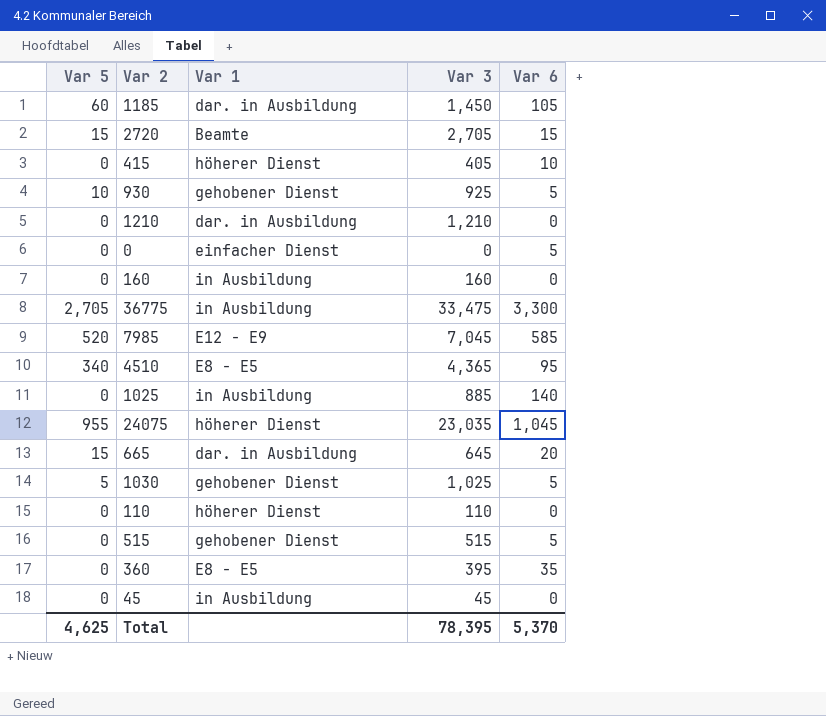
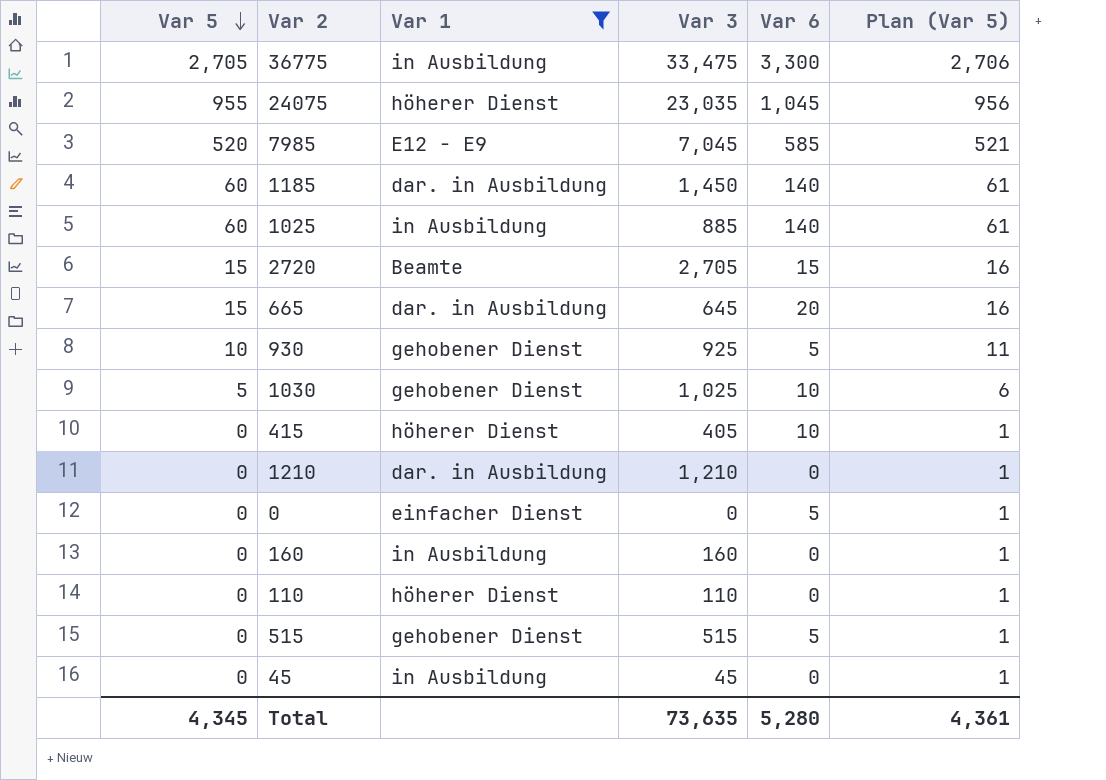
filter: none -> Var 1 != E8 - E5
row order: none -> Var 5 descending
column Plan (Var 5) | formula: none -> [Var 5] + 1
1185 | Var 6: 105 -> 140
1025 | Var 5: 0 -> 60
1030 | Var 6: 5 -> 10
Total | Var 5: 4,625 -> 4,345
Total | Var 3: 78,395 -> 73,635
Total | Var 6: 5,370 -> 5,280

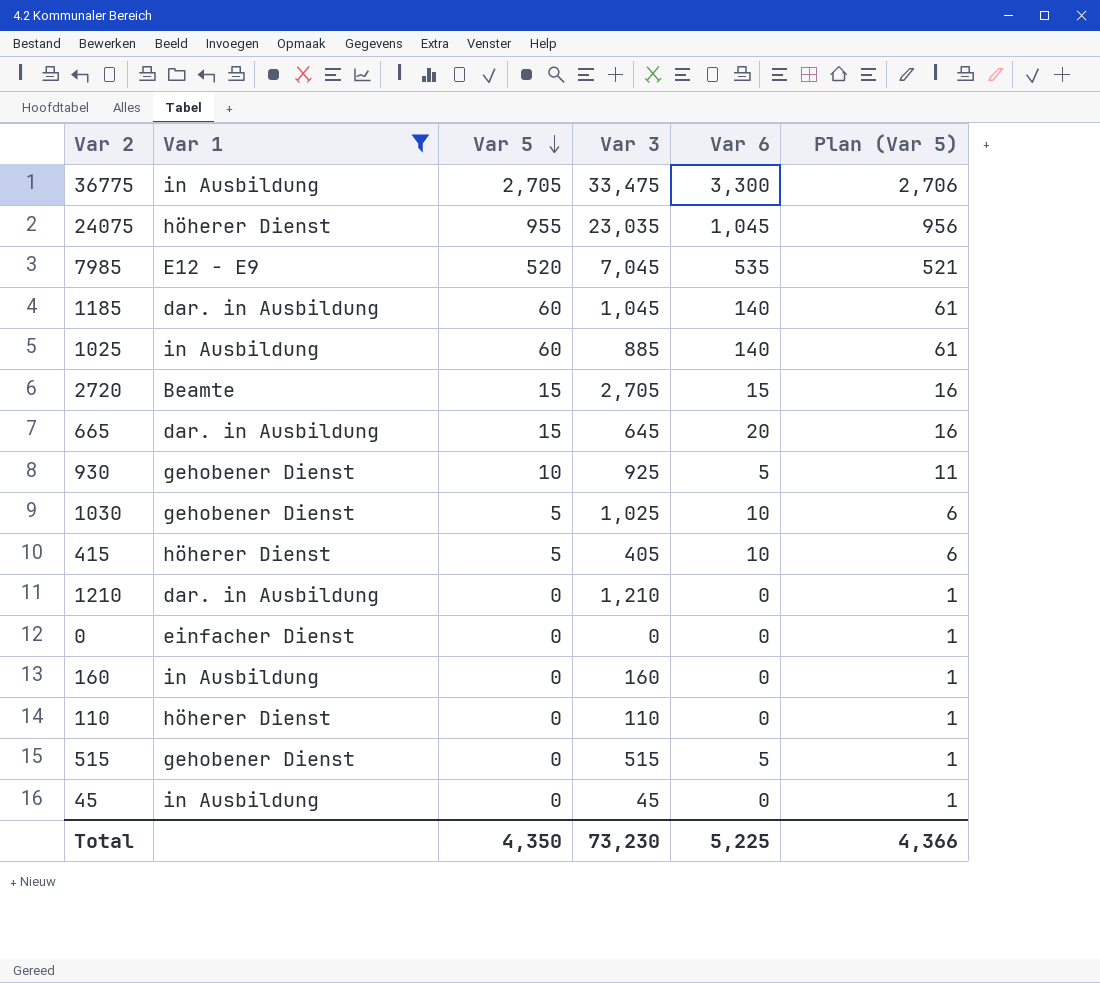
column Var 5 | position: 1 -> 3
7985 | Var 6: 585 -> 535
1185 | Var 3: 1,450 -> 1,045
415 | Var 5: 0 -> 5
415 | Plan (Var 5): 1 -> 6
0 | Var 6: 5 -> 0
Total | Var 5: 4,345 -> 4,350
Total | Var 3: 73,635 -> 73,230
Total | Var 6: 5,280 -> 5,225
Total | Plan (Var 5): 4,361 -> 4,366

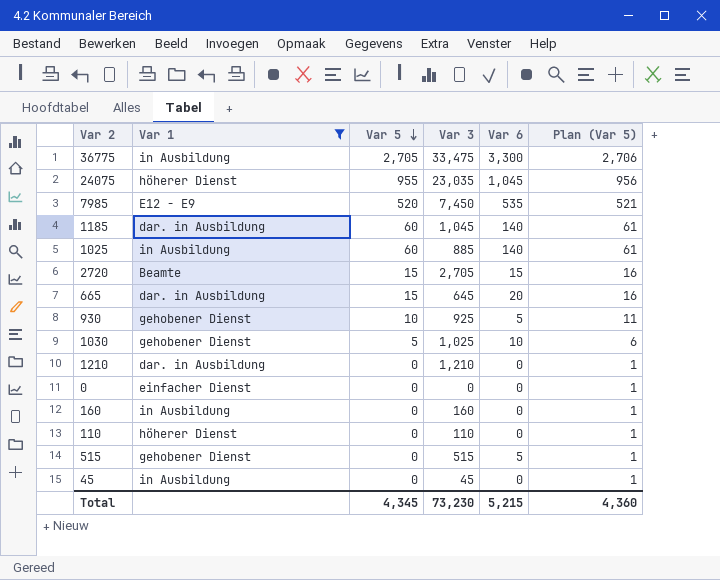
row 415: höherer Dienst | 5 | 405 | 10 | 6 -> none
7985 | Var 3: 7,045 -> 7,450
Total | Var 5: 4,350 -> 4,345
Total | Var 6: 5,225 -> 5,215
Total | Plan (Var 5): 4,366 -> 4,360

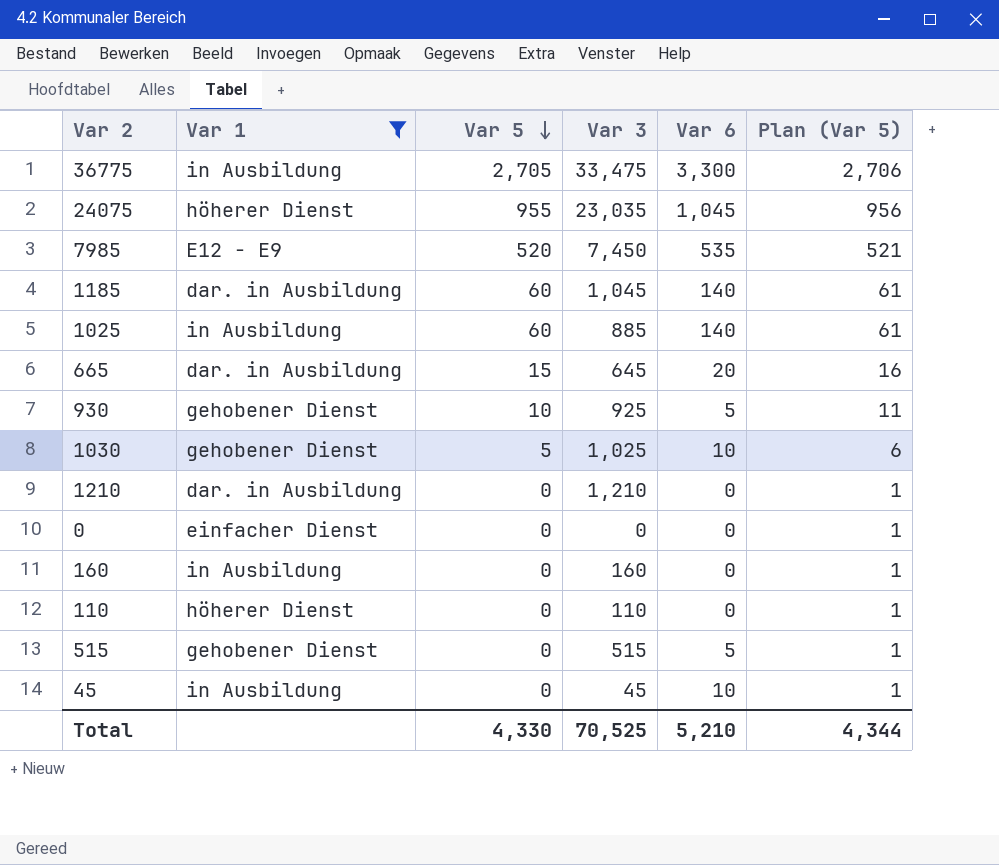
row 2720: Beamte | 15 | 2,705 | 15 | 16 -> none
45 | Var 6: 0 -> 10
Total | Var 5: 4,345 -> 4,330
Total | Var 3: 73,230 -> 70,525
Total | Var 6: 5,215 -> 5,210
Total | Plan (Var 5): 4,360 -> 4,344

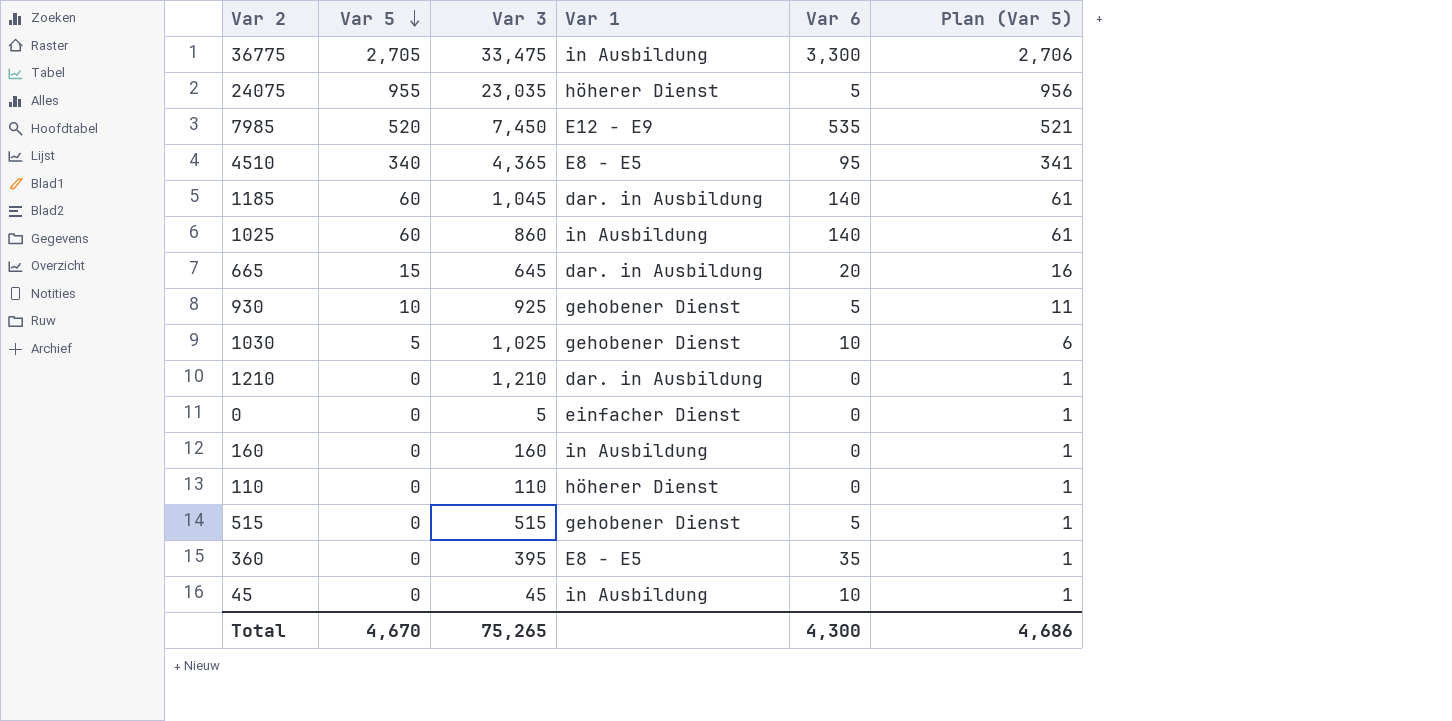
filter: Var 1 != E8 - E5 -> none
column Var 1 | position: 2 -> 4
24075 | Var 6: 1,045 -> 5
1025 | Var 3: 885 -> 860
0 | Var 3: 0 -> 5
Total | Var 5: 4,330 -> 4,670
Total | Var 3: 70,525 -> 75,265
Total | Var 6: 5,210 -> 4,300
Total | Plan (Var 5): 4,344 -> 4,686

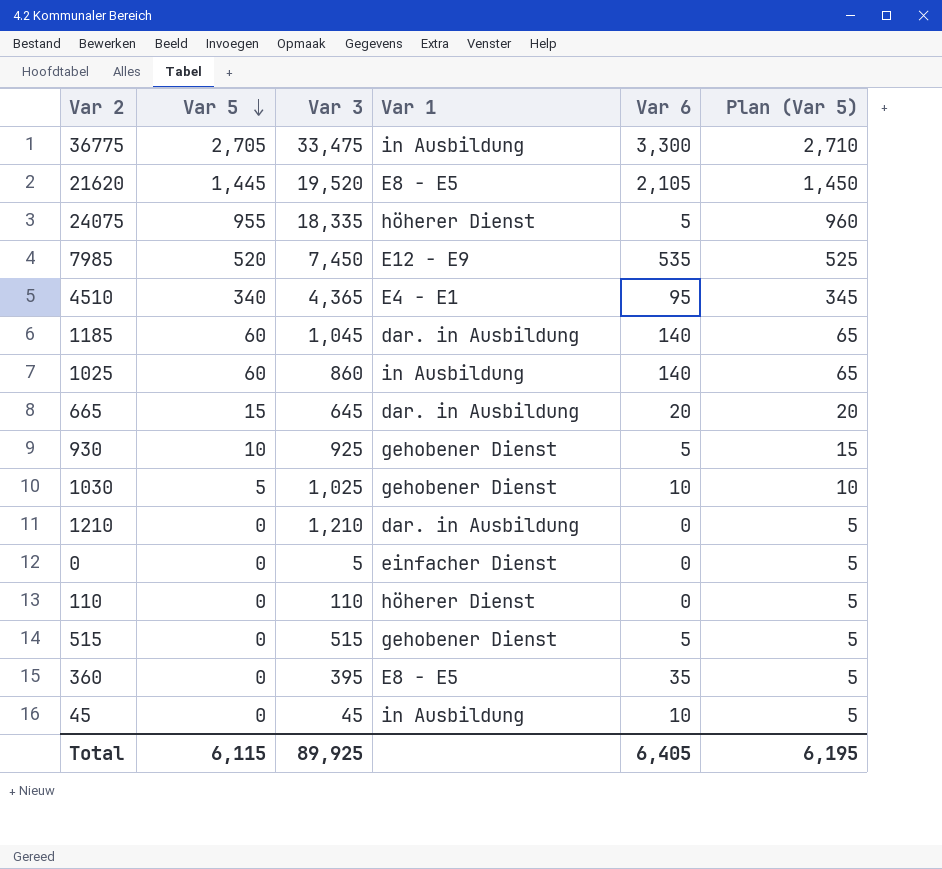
column Plan (Var 5) | formula: [Var 5] + 1 -> [Var 5] + 5
row 160: 0 | 160 | in Ausbildung | 0 | 1 -> none
row 21620: none -> 1,445 | 19,520 | E8 - E5 | 2,105 | 1,450
24075 | Var 3: 23,035 -> 18,335
4510 | Var 1: E8 - E5 -> E4 - E1
Total | Var 5: 4,670 -> 6,115
Total | Var 3: 75,265 -> 89,925
Total | Var 6: 4,300 -> 6,405
Total | Plan (Var 5): 4,686 -> 6,195

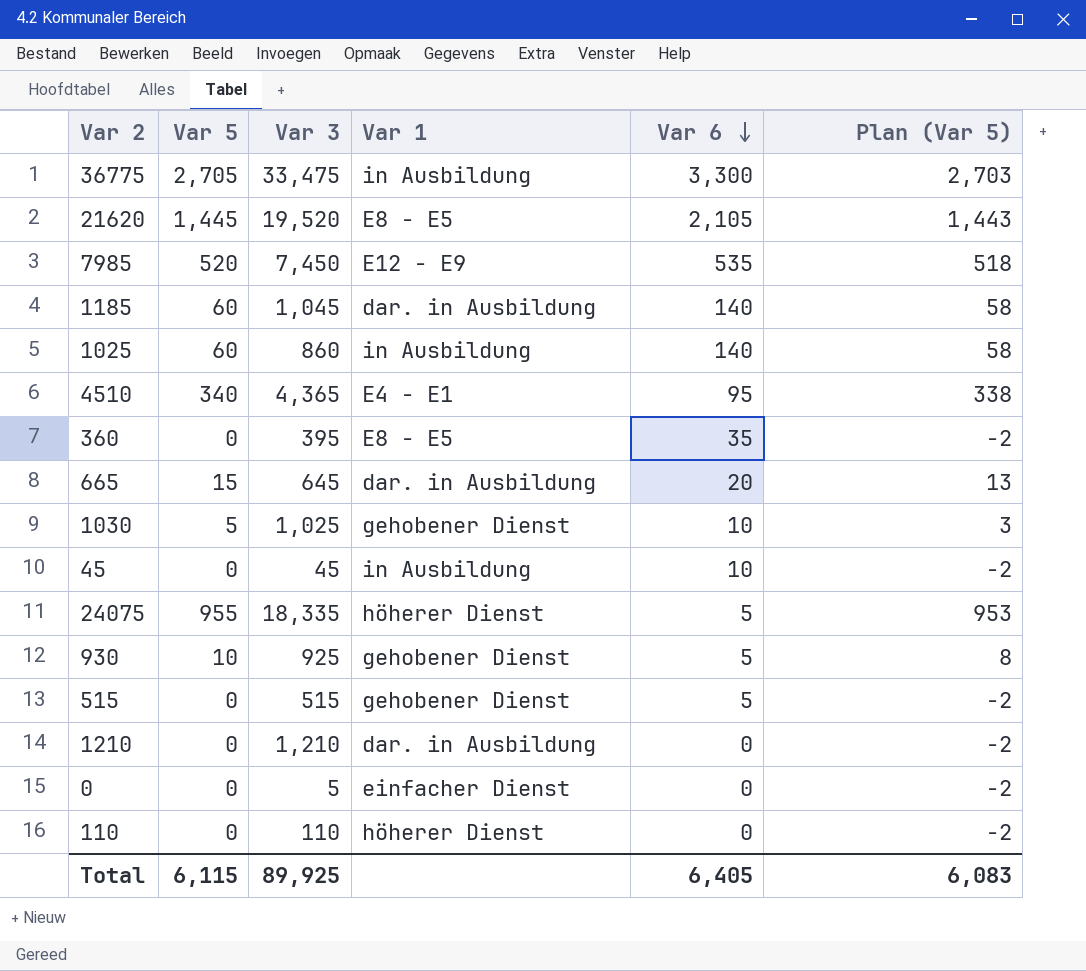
row order: Var 5 descending -> Var 6 descending
column Plan (Var 5) | formula: [Var 5] + 5 -> [Var 5] - 2
Total | Plan (Var 5): 6,195 -> 6,083

